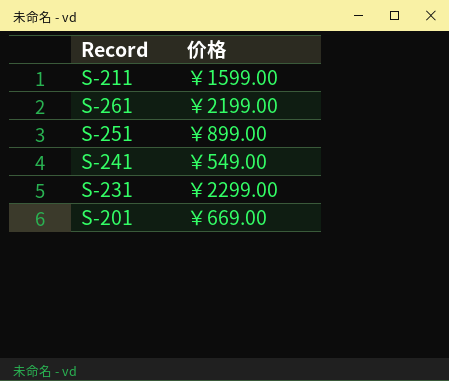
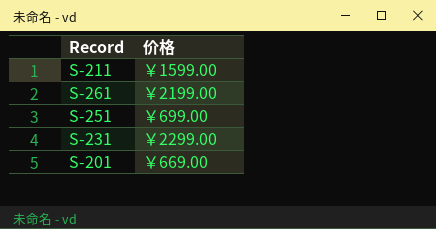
row S-241: ￥549.00 -> none
S-251 | 价格: ￥899.00 -> ￥699.00

